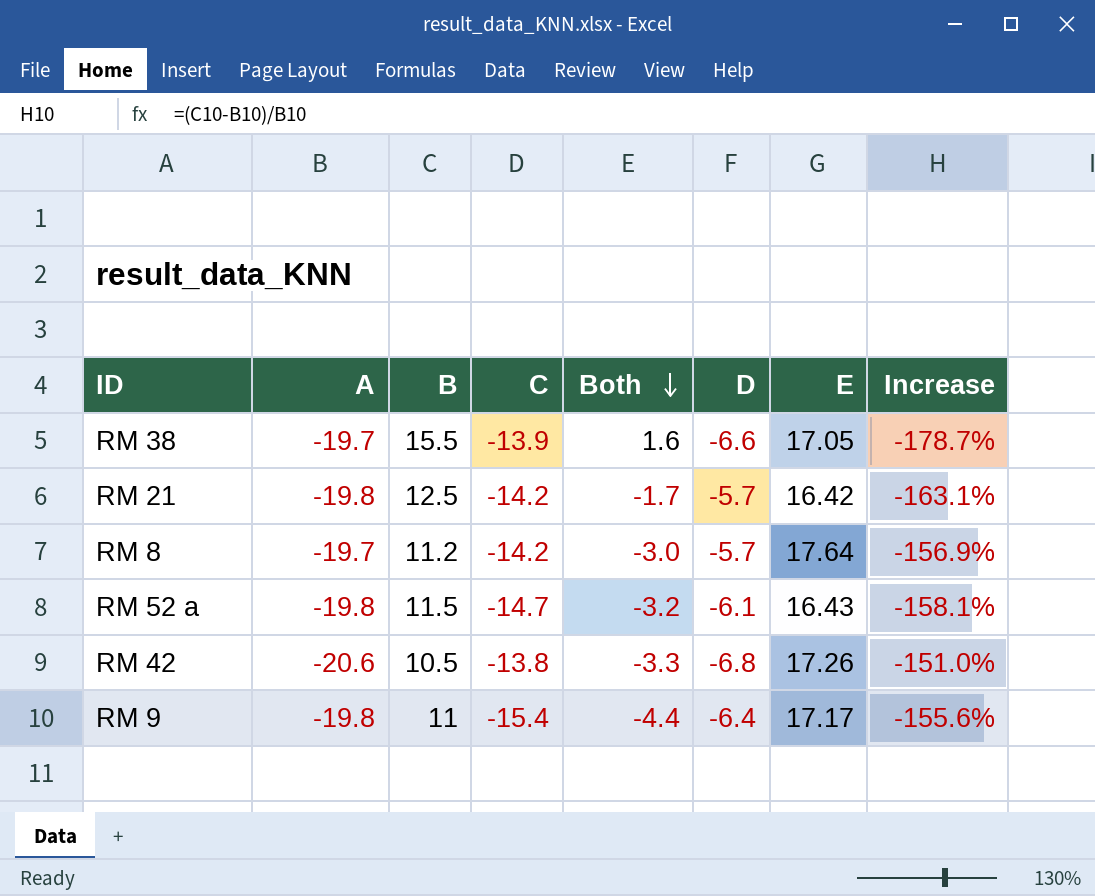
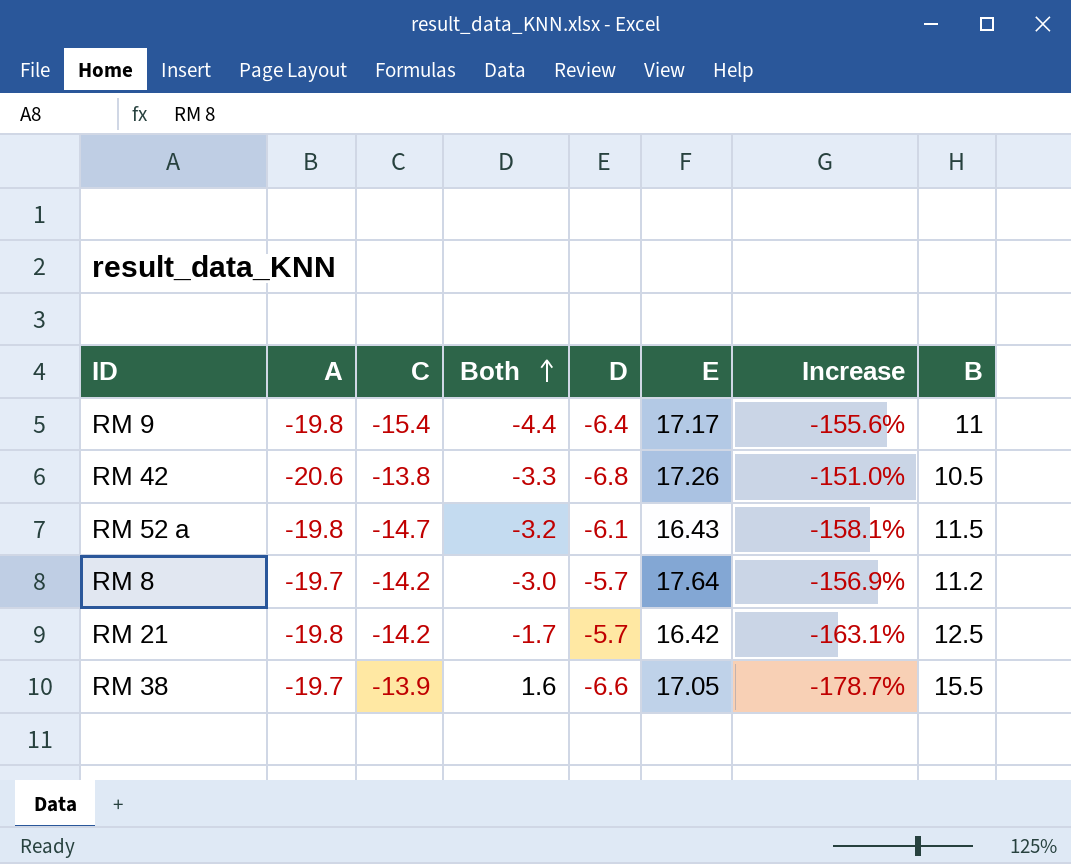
row order: Both descending -> Both ascending
column B | position: 3 -> 8

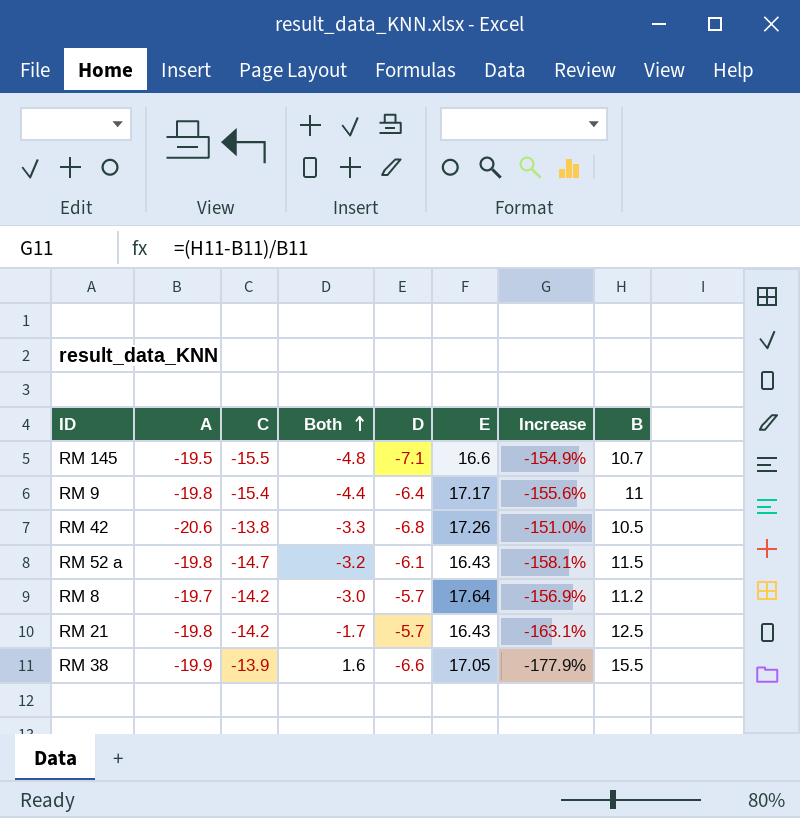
row RM 145: none -> -19.5 | -15.5 | -4.8 | -7.1 | 16.6 | -154.9% | 10.7
RM 21 | E: 16.42 -> 16.43
RM 38 | A: -19.7 -> -19.9
RM 38 | Increase: -178.7% -> -177.9%

